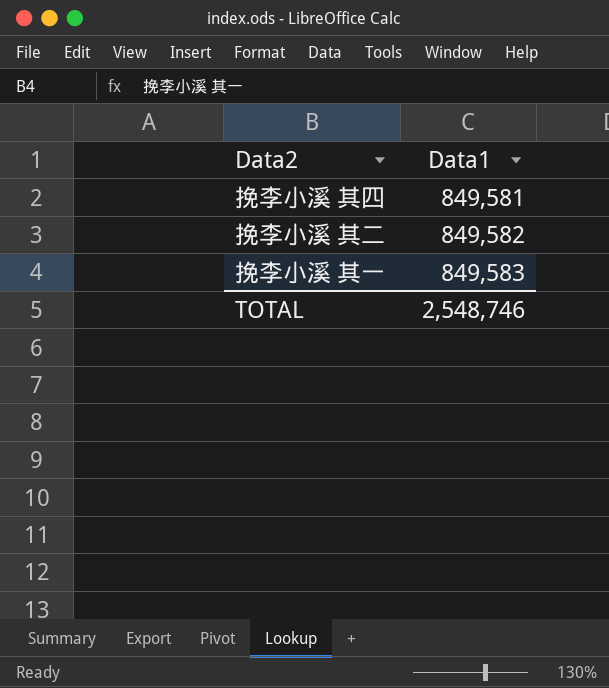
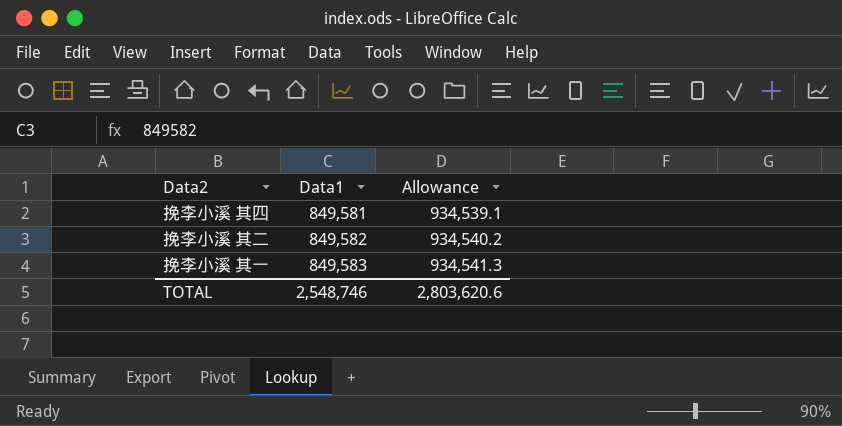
column Allowance | formula: none -> [Data1] * 1.1

